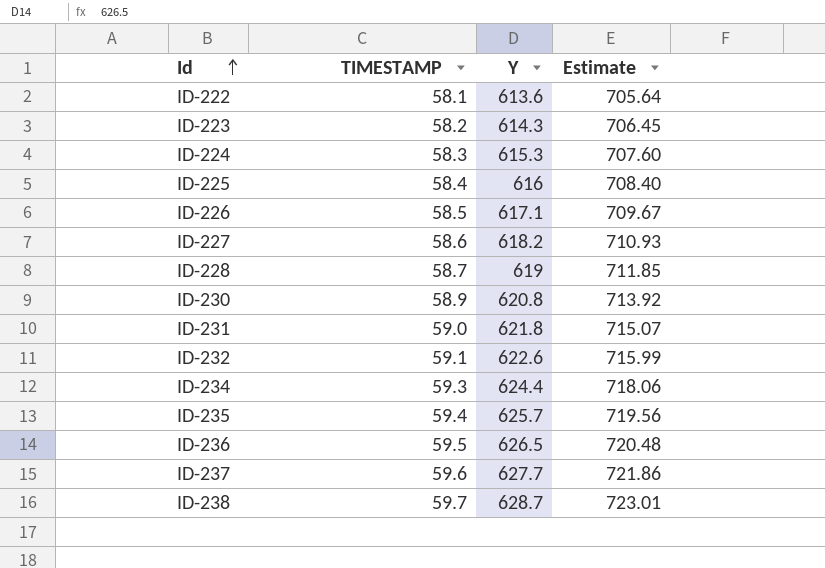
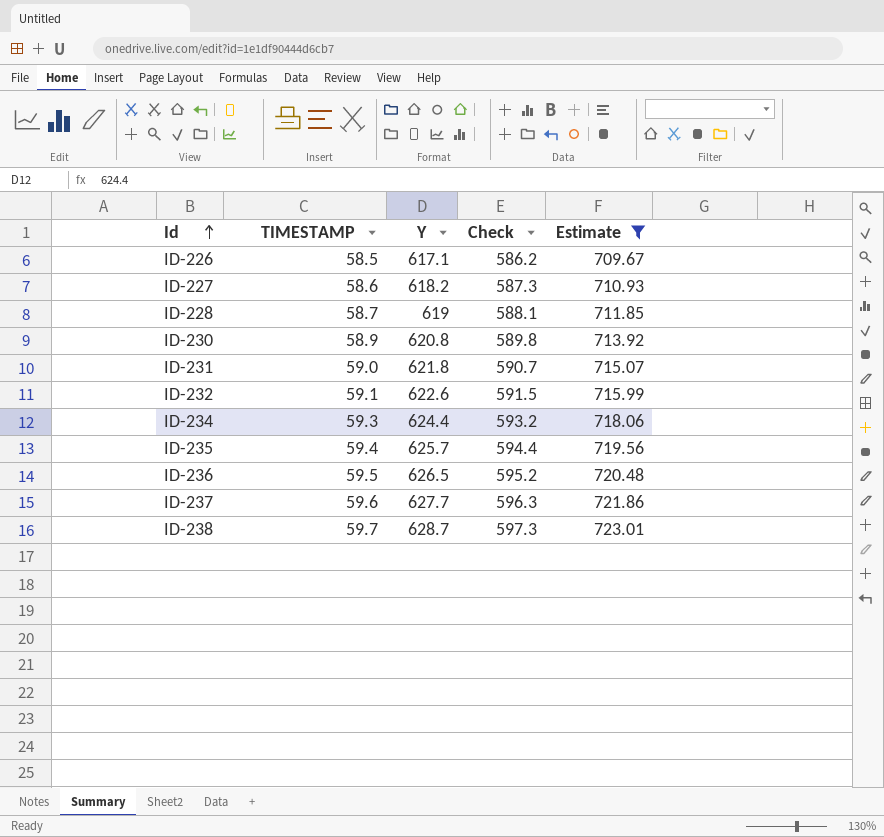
filter: none -> Estimate >= 709.67
column Check | formula: none -> [Y] * 0.95

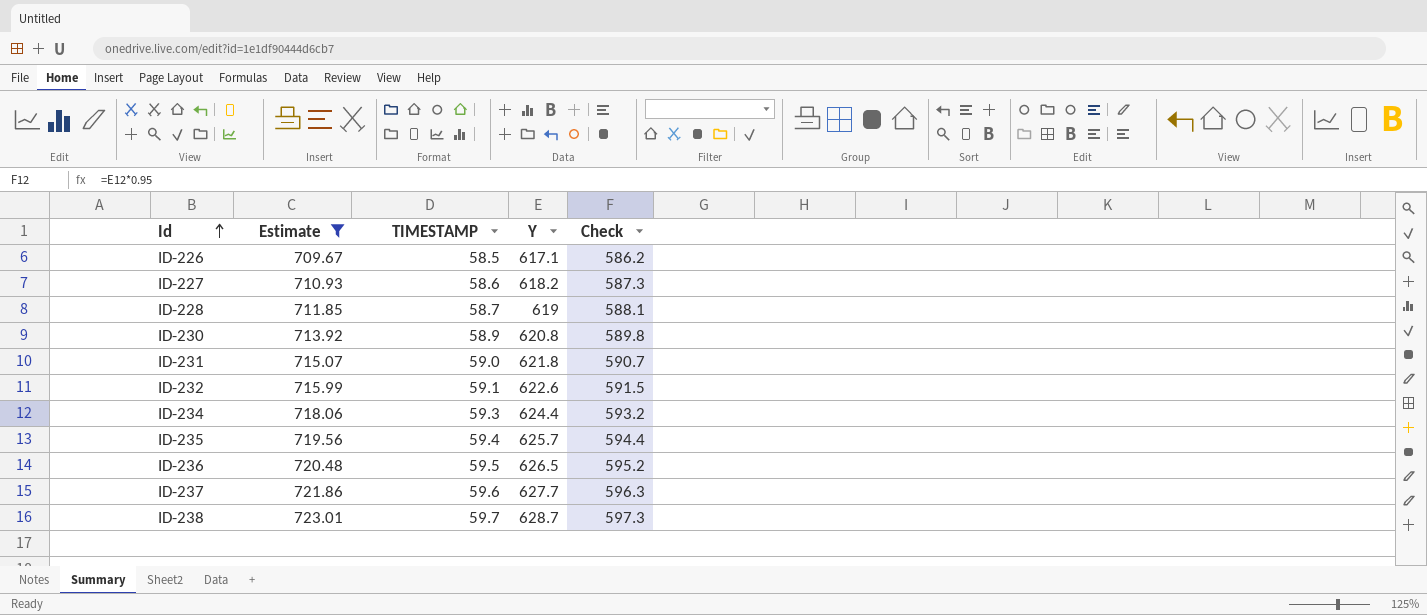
column Estimate | position: 5 -> 2

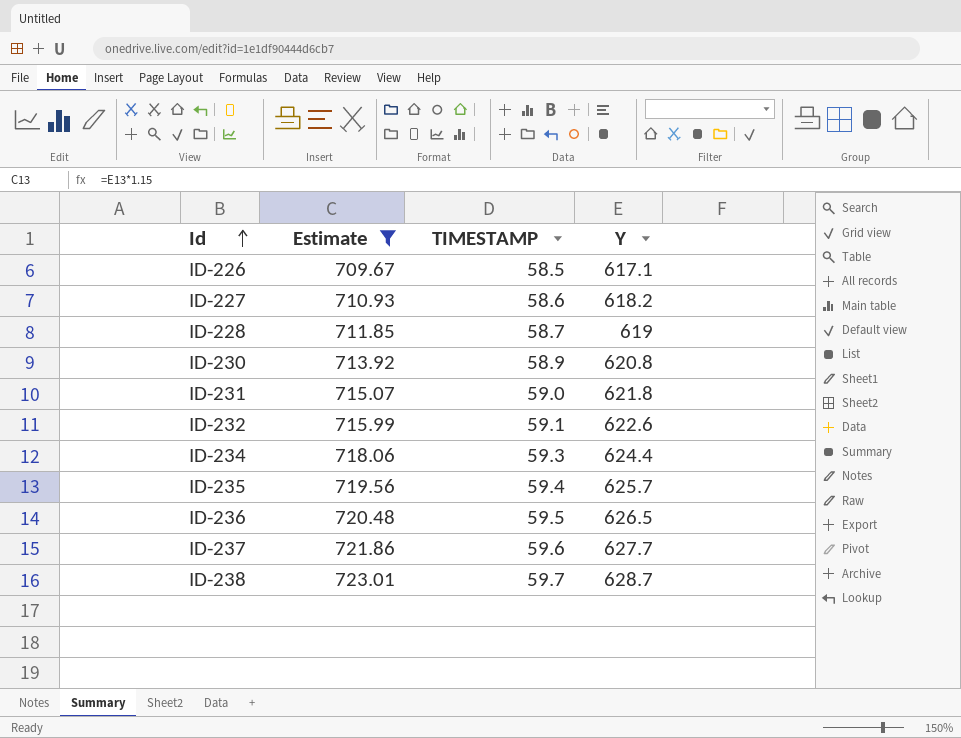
column Check | formula: [Y] * 0.95 -> none

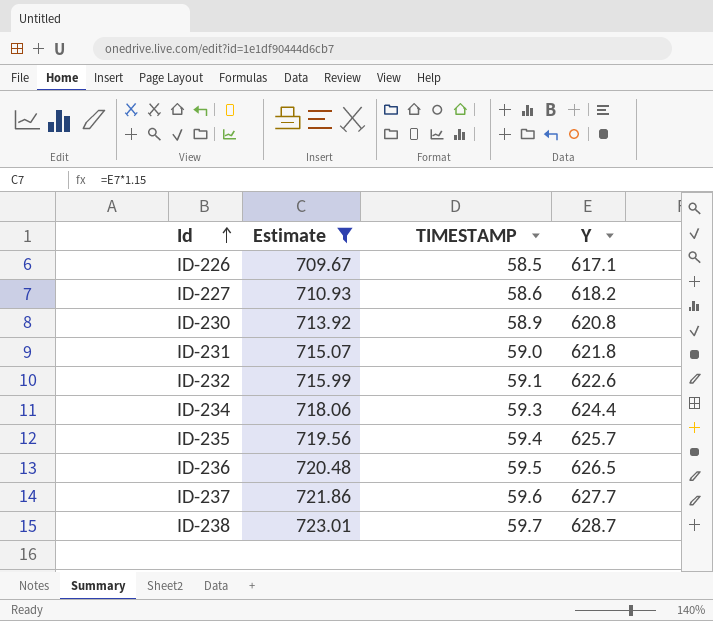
row ID-228: 711.85 | 58.7 | 619 -> none

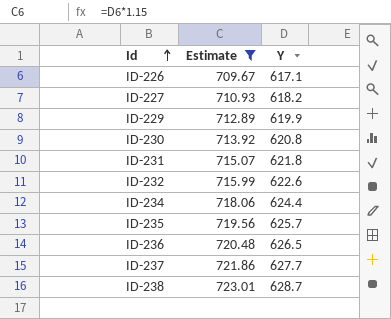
column TIMESTAMP | position: 3 -> none
row ID-229: none -> 712.89 | 619.9

